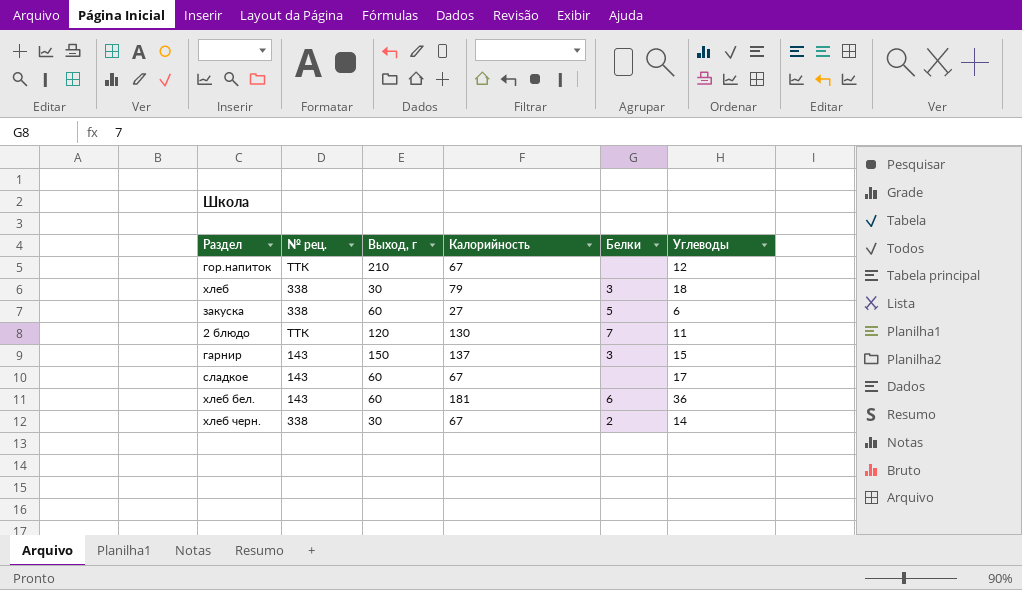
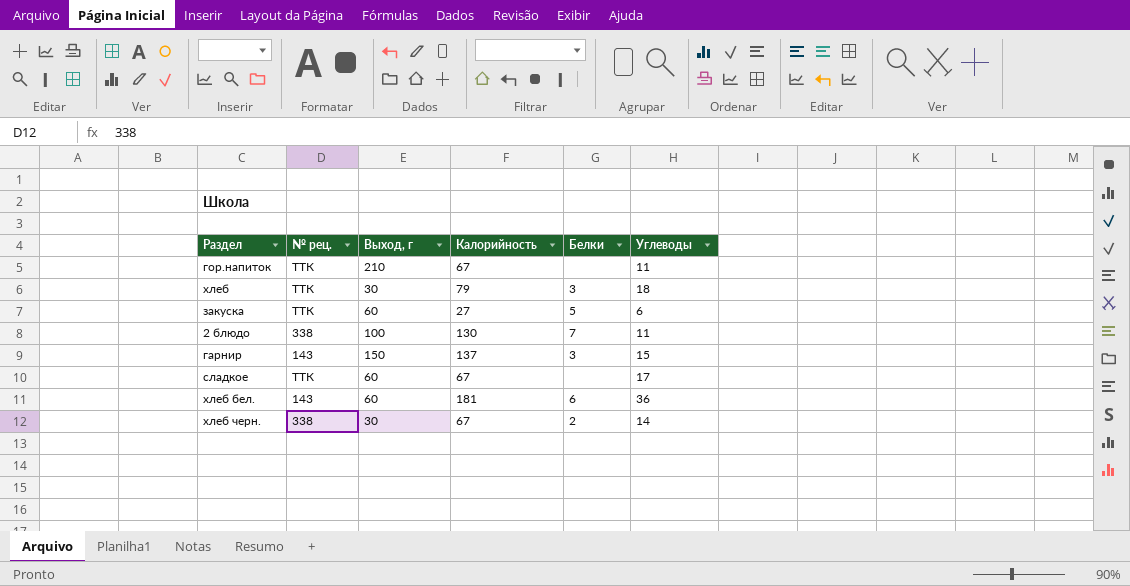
гор.напиток | Углеводы: 12 -> 11
хлеб | № рец.: 338 -> ТТК
закуска | № рец.: 338 -> ТТК
2 блюдо | № рец.: ТТК -> 338
2 блюдо | Выход, г: 120 -> 100
сладкое | № рец.: 143 -> ТТК

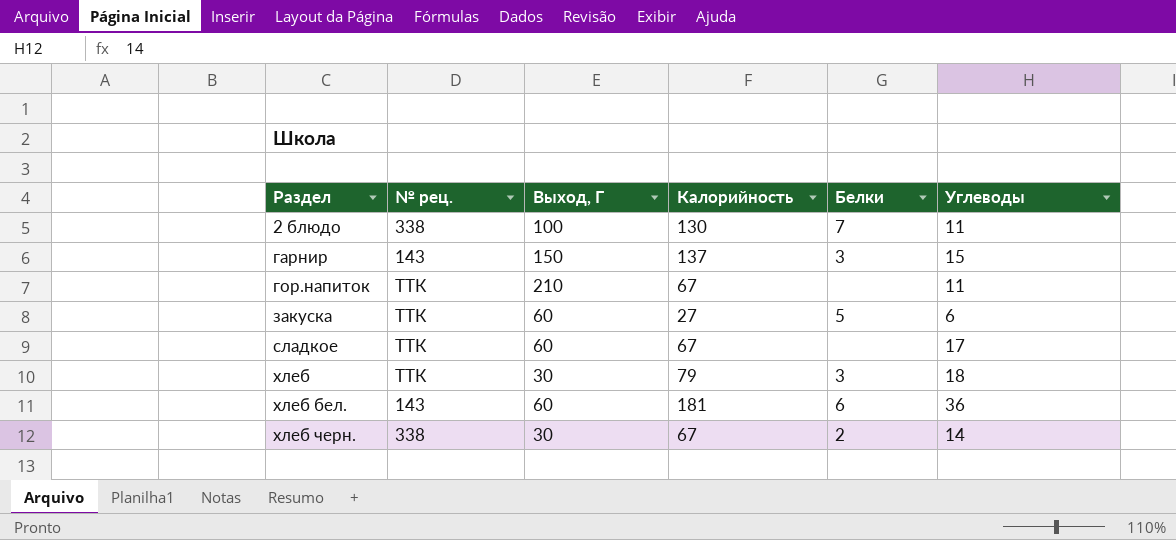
row order: none -> Раздел ascending
column name: Выход, г -> Выход, Г

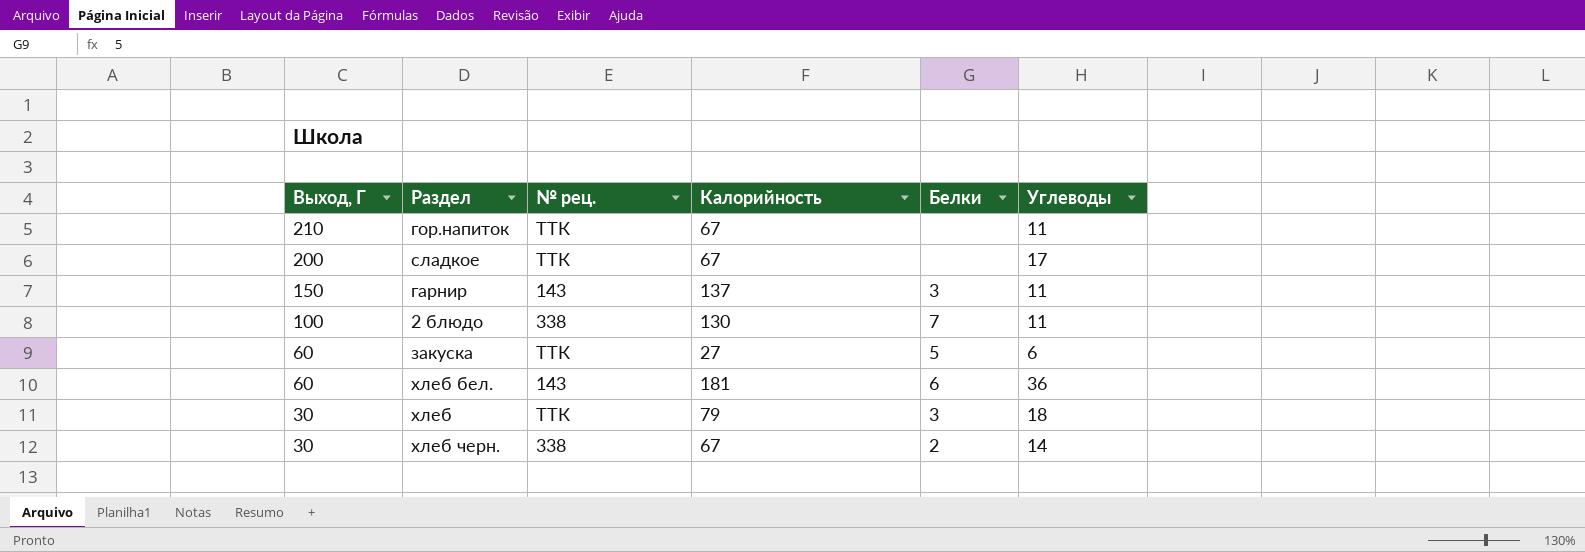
row order: Раздел ascending -> Выход, Г descending
column Выход, Г | position: 3 -> 1
сладкое | Выход, Г: 60 -> 200
гарнир | Углеводы: 15 -> 11

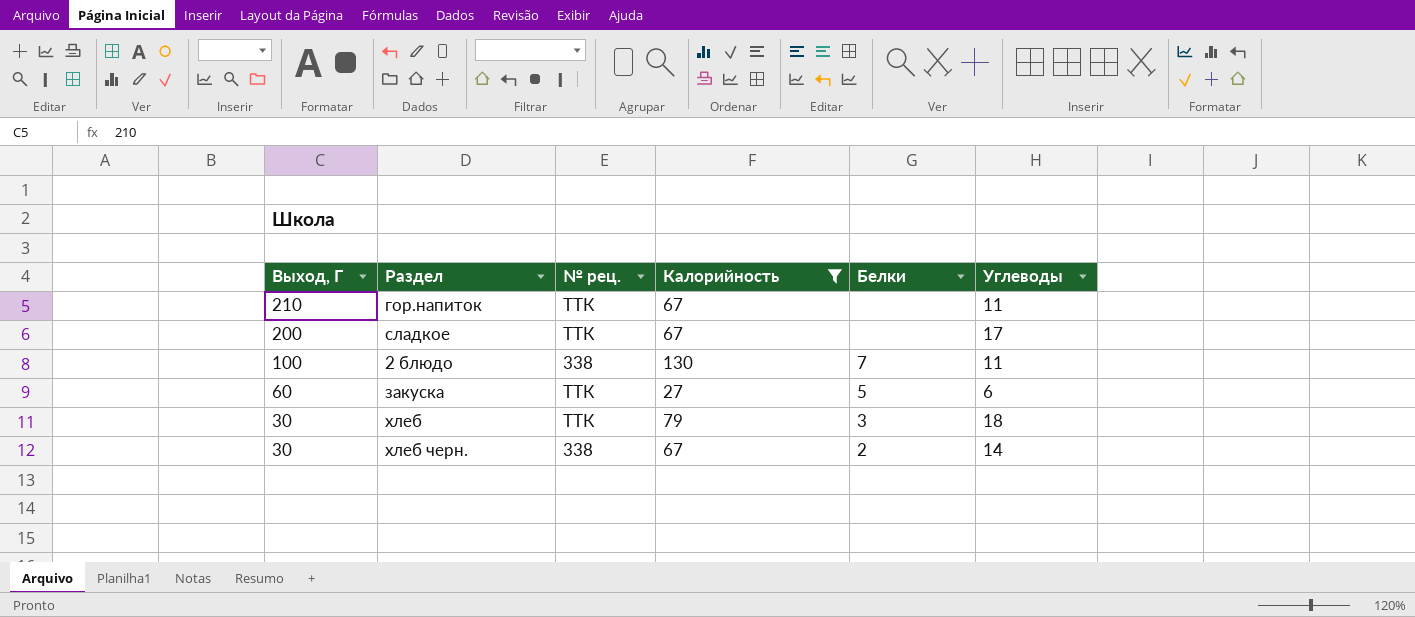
filter: none -> Калорийность <= 130

